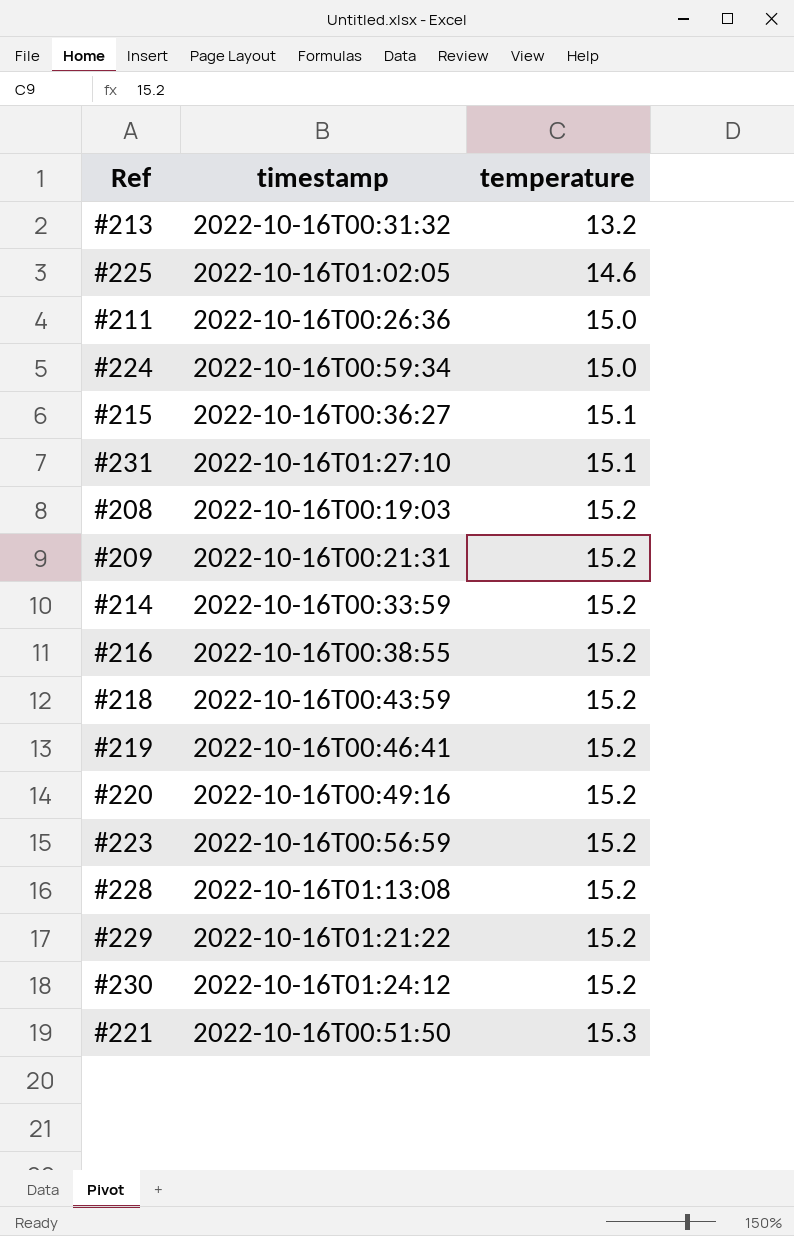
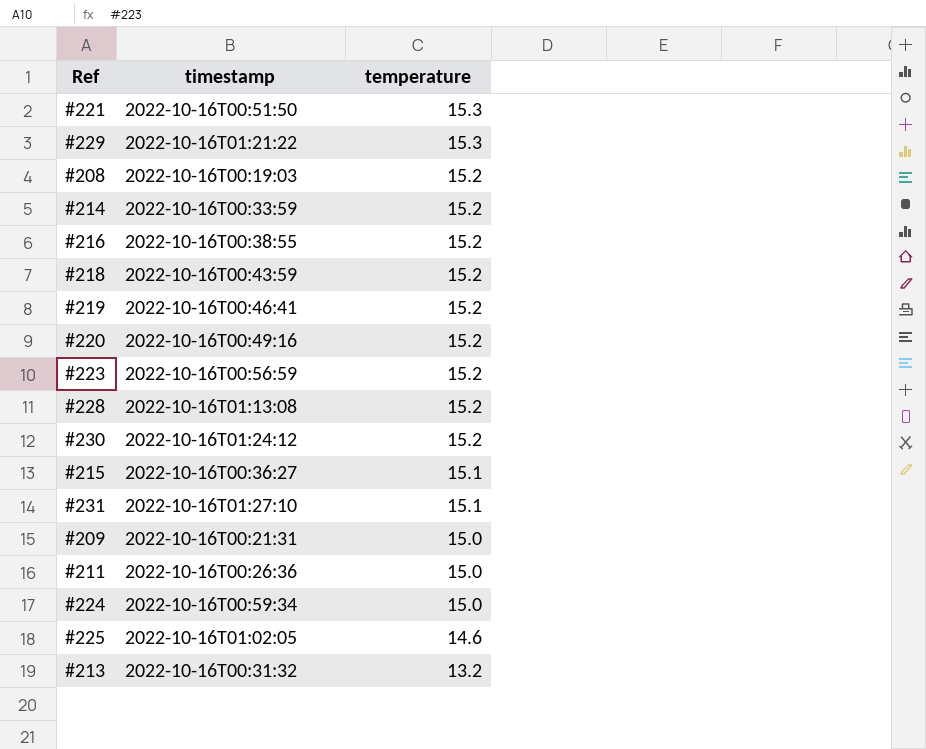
row order: temperature ascending -> temperature descending
#229 | temperature: 15.2 -> 15.3
#209 | temperature: 15.2 -> 15.0

